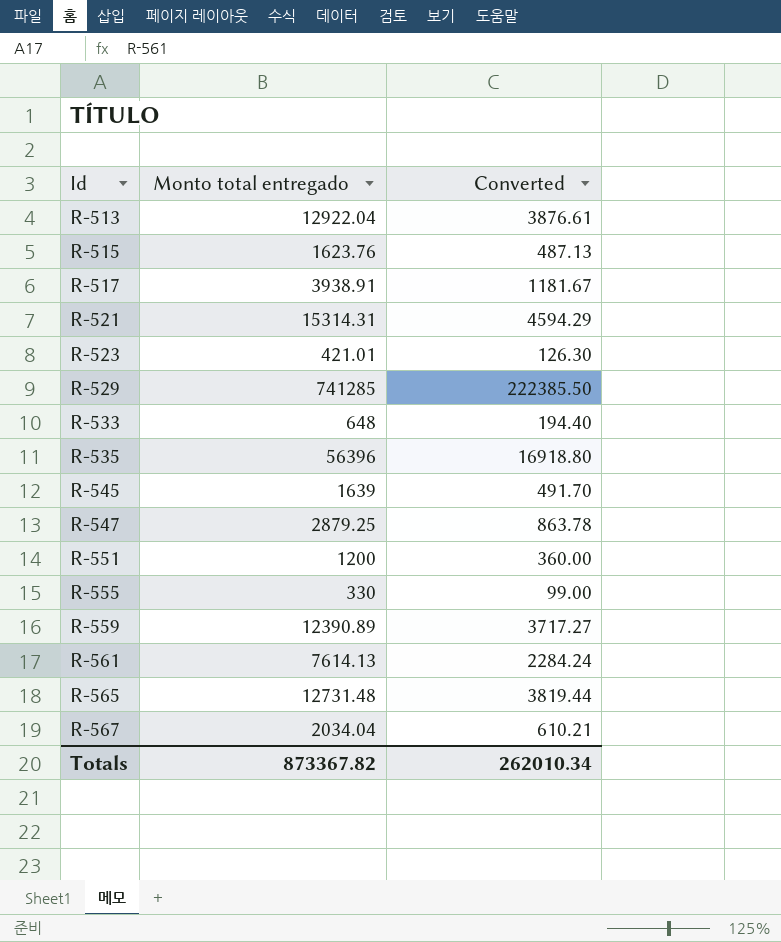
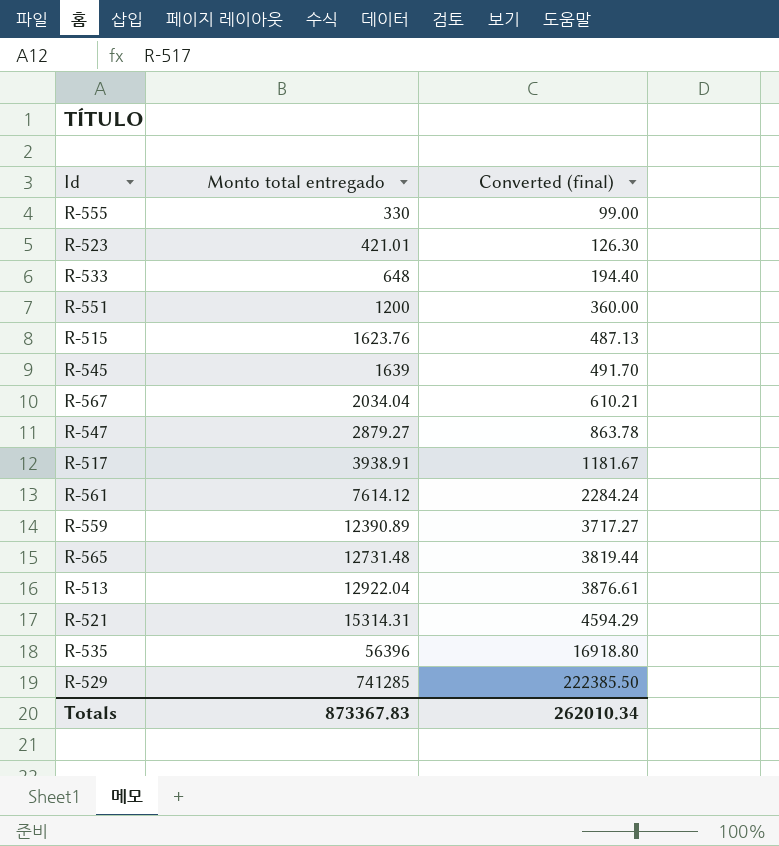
row order: Id ascending -> Monto total entregado ascending
column name: Converted -> Converted (final)
R-547 | Monto total entregado: 2879.25 -> 2879.27
R-561 | Monto total entregado: 7614.13 -> 7614.12
Totals | Monto total entregado: 873367.82 -> 873367.83

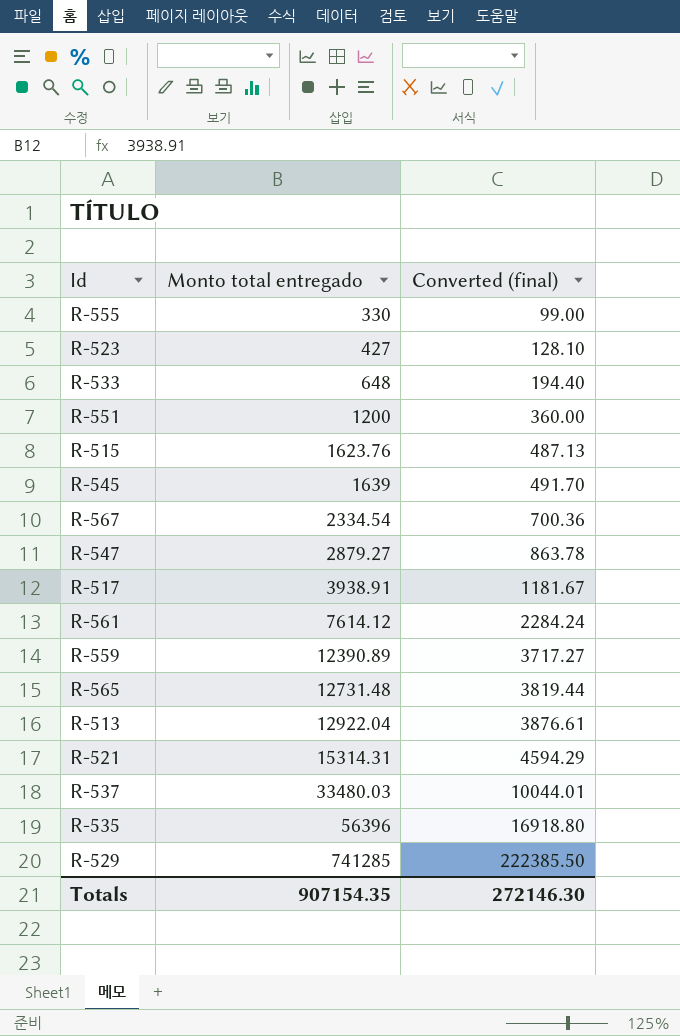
R-523 | Monto total entregado: 421.01 -> 427
R-523 | Converted (final): 126.30 -> 128.10
R-567 | Monto total entregado: 2034.04 -> 2334.54
R-567 | Converted (final): 610.21 -> 700.36
row R-537: none -> 33480.03 | 10044.01
Totals | Monto total entregado: 873367.83 -> 907154.35
Totals | Converted (final): 262010.34 -> 272146.30

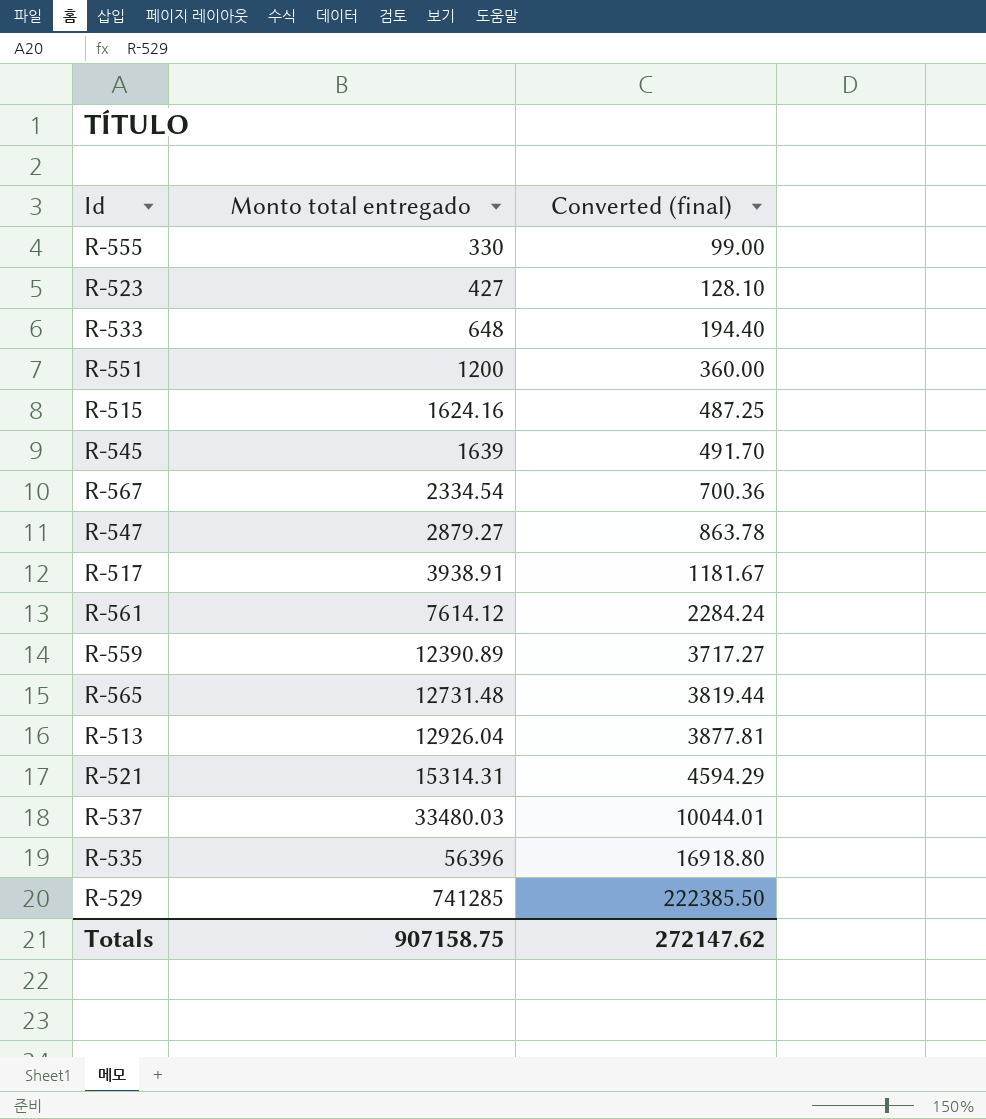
R-515 | Monto total entregado: 1623.76 -> 1624.16
R-515 | Converted (final): 487.13 -> 487.25
R-513 | Monto total entregado: 12922.04 -> 12926.04
R-513 | Converted (final): 3876.61 -> 3877.81
Totals | Monto total entregado: 907154.35 -> 907158.75
Totals | Converted (final): 272146.30 -> 272147.62

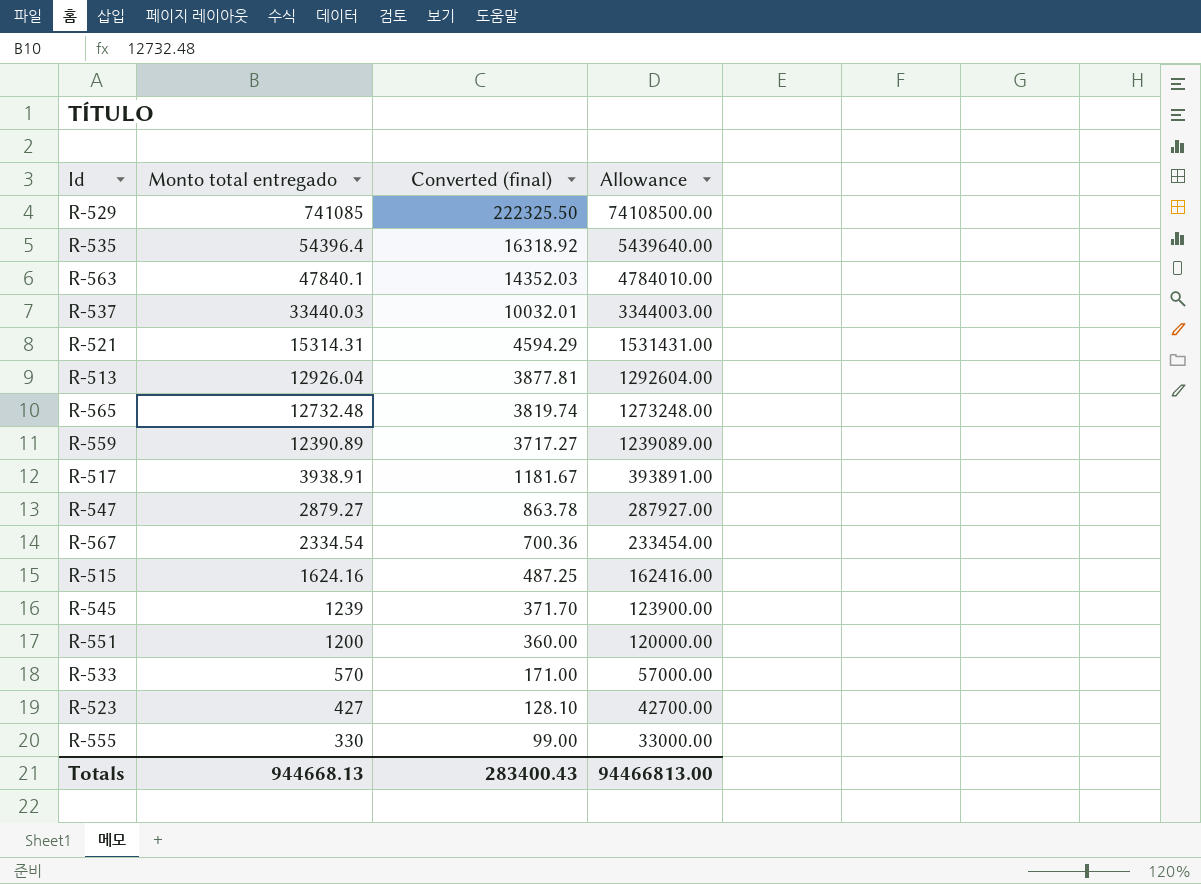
row order: Monto total entregado ascending -> Monto total entregado descending
column Allowance | formula: none -> [Monto total entregado] * 100
row R-561: 7614.12 | 2284.24 -> none
R-529 | Monto total entregado: 741285 -> 741085
R-529 | Converted (final): 222385.50 -> 222325.50
R-535 | Monto total entregado: 56396 -> 54396.4
R-535 | Converted (final): 16918.80 -> 16318.92
row R-563: none -> 47840.1 | 14352.03 | 4784010.00
R-537 | Monto total entregado: 33480.03 -> 33440.03
R-537 | Converted (final): 10044.01 -> 10032.01
R-565 | Monto total entregado: 12731.48 -> 12732.48
R-565 | Converted (final): 3819.44 -> 3819.74
R-545 | Monto total entregado: 1639 -> 1239
R-545 | Converted (final): 491.70 -> 371.70
R-533 | Monto total entregado: 648 -> 570
R-533 | Converted (final): 194.40 -> 171.00
Totals | Monto total entregado: 907158.75 -> 944668.13
Totals | Converted (final): 272147.62 -> 283400.43

